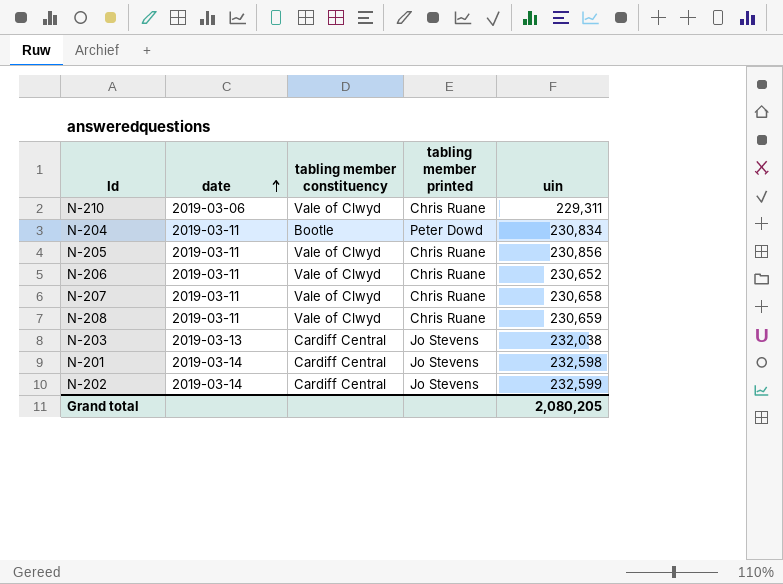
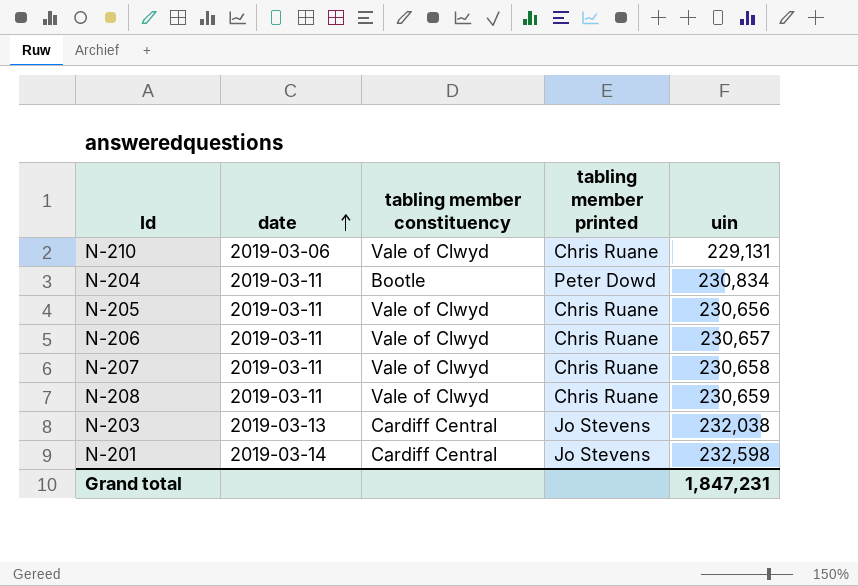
row N-202: 2019-03-14 | Cardiff Central | Jo Stevens | 232,599 -> none
N-210 | uin: 229,311 -> 229,131
N-205 | uin: 230,856 -> 230,656
N-206 | uin: 230,652 -> 230,657
Grand total | uin: 2,080,205 -> 1,847,231

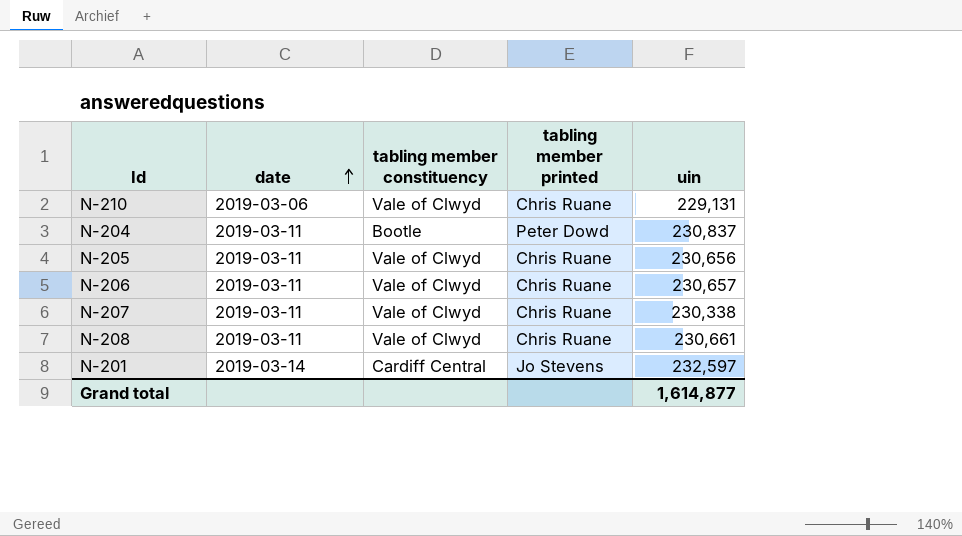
row N-203: 2019-03-13 | Cardiff Central | Jo Stevens | 232,038 -> none
N-204 | uin: 230,834 -> 230,837
N-207 | uin: 230,658 -> 230,338
N-208 | uin: 230,659 -> 230,661
N-201 | uin: 232,598 -> 232,597
Grand total | uin: 1,847,231 -> 1,614,877

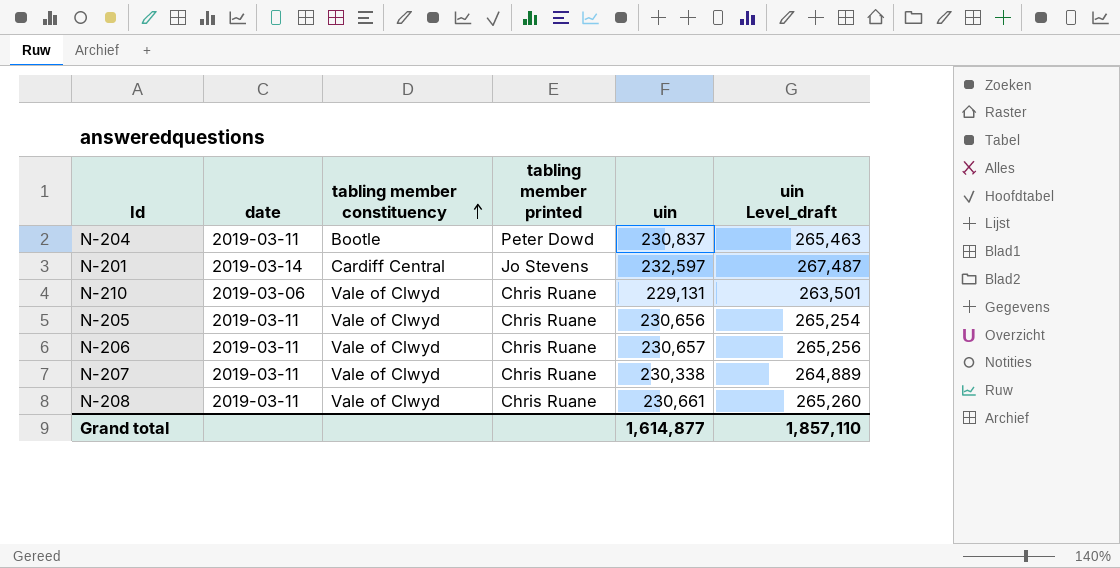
row order: date ascending -> tabling member constituency ascending
column uin Level_draft | formula: none -> [uin] * 1.15

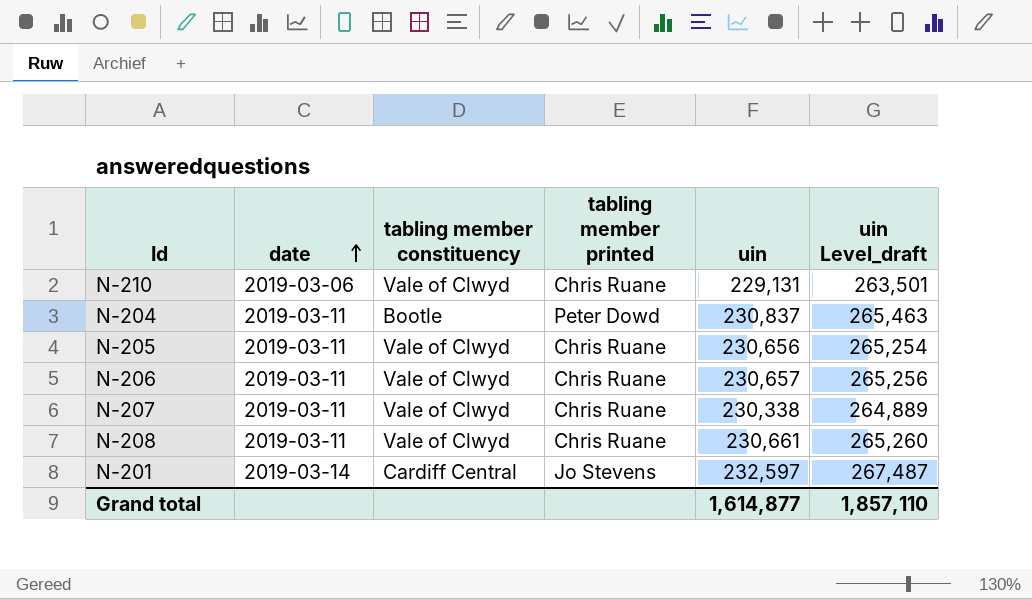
row order: tabling member constituency ascending -> date ascending

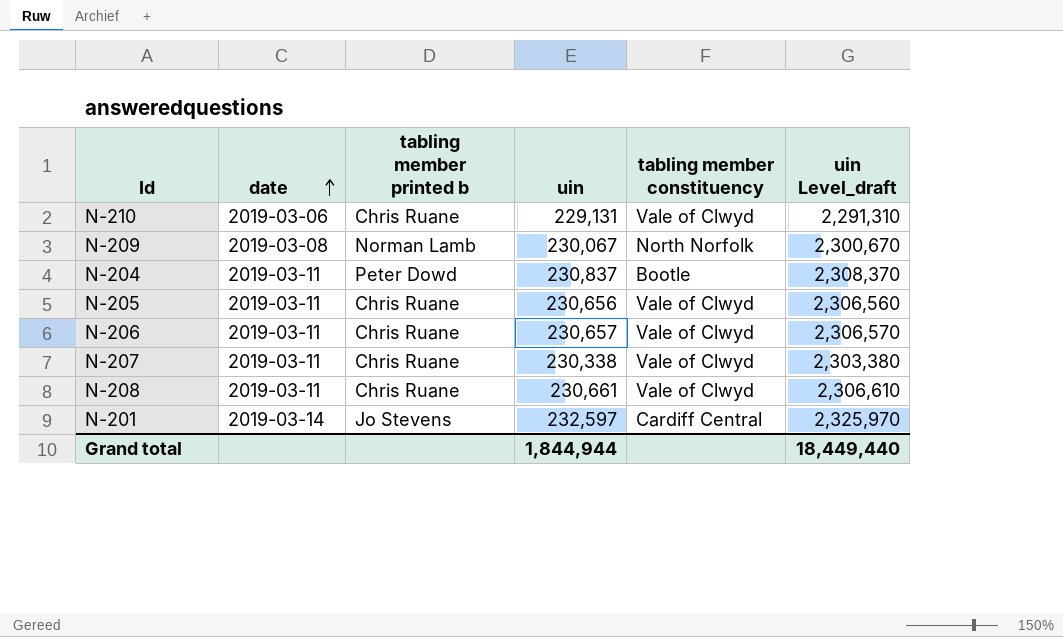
column name: tabling member printed -> tabling member printed b
column tabling member constituency | position: 3 -> 5
column uin Level_draft | formula: [uin] * 1.15 -> [uin] * 10
row N-209: none -> 2019-03-08 | Norman Lamb | 230,067 | North Norfolk | 2,300,670
Grand total | uin: 1,614,877 -> 1,844,944
Grand total | uin Level_draft: 1,857,110 -> 18,449,440

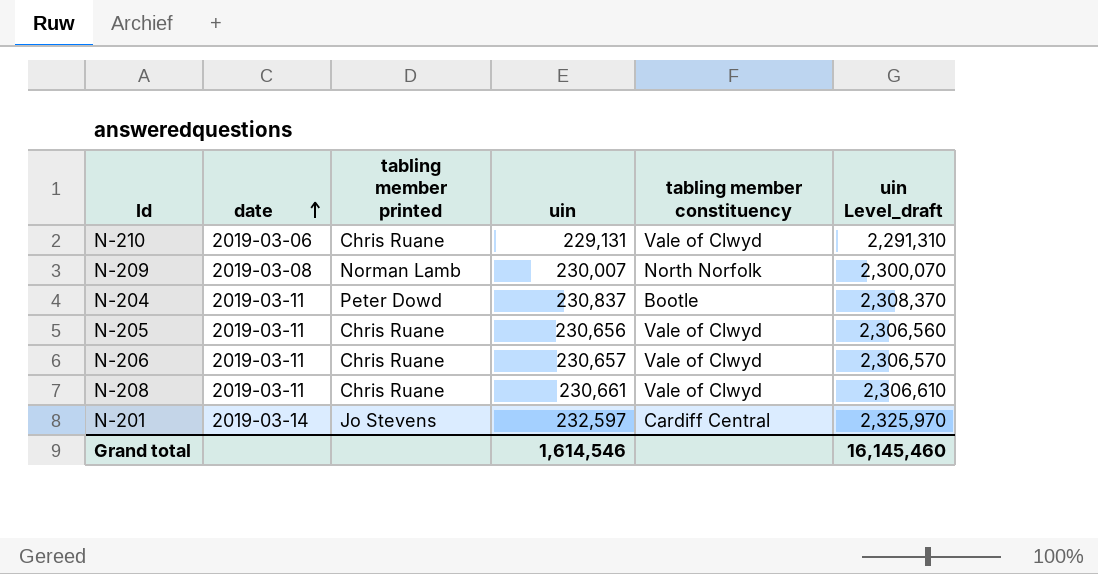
column name: tabling member printed b -> tabling member printed
row N-207: 2019-03-11 | Chris Ruane | 230,338 | Vale of Clwyd | 2,303,380 -> none
N-209 | uin: 230,067 -> 230,007
N-209 | uin Level_draft: 2,300,670 -> 2,300,070
Grand total | uin: 1,844,944 -> 1,614,546
Grand total | uin Level_draft: 18,449,440 -> 16,145,460

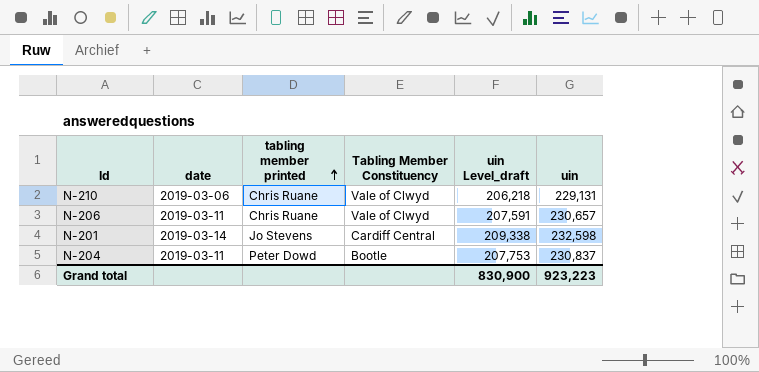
row order: date ascending -> tabling member printed ascending
column name: tabling member constituency -> Tabling Member Constituency
column uin Level_draft | formula: [uin] * 10 -> [uin] * 0.9
column uin | position: 4 -> 6
row N-209: 2019-03-08 | Norman Lamb | 230,007 | North Norfolk | 2,300,070 -> none
row N-205: 2019-03-11 | Chris Ruane | 230,656 | Vale of Clwyd | 2,306,560 -> none
row N-208: 2019-03-11 | Chris Ruane | 230,661 | Vale of Clwyd | 2,306,610 -> none
N-201 | uin: 232,597 -> 232,598
Grand total | uin Level_draft: 16,145,460 -> 830,900
Grand total | uin: 1,614,546 -> 923,223

